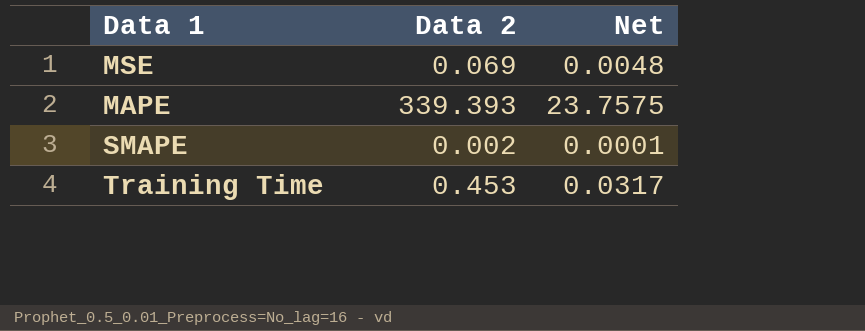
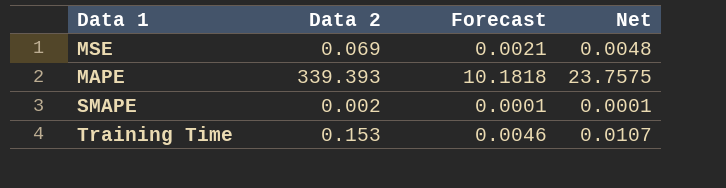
column Forecast | formula: none -> [Data 2] * 0.03
Training Time | Data 2: 0.453 -> 0.153
Training Time | Net: 0.0317 -> 0.0107

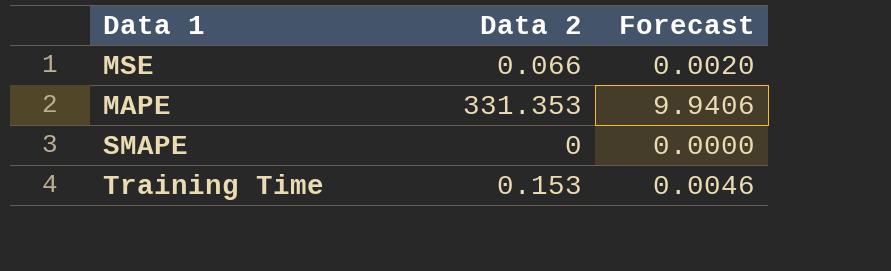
column Net | formula: [Data 2] * 0.07 -> none
MSE | Data 2: 0.069 -> 0.066
MSE | Forecast: 0.0021 -> 0.0020
MAPE | Data 2: 339.393 -> 331.353
MAPE | Forecast: 10.1818 -> 9.9406
SMAPE | Data 2: 0.002 -> 0
SMAPE | Forecast: 0.0001 -> 0.0000

